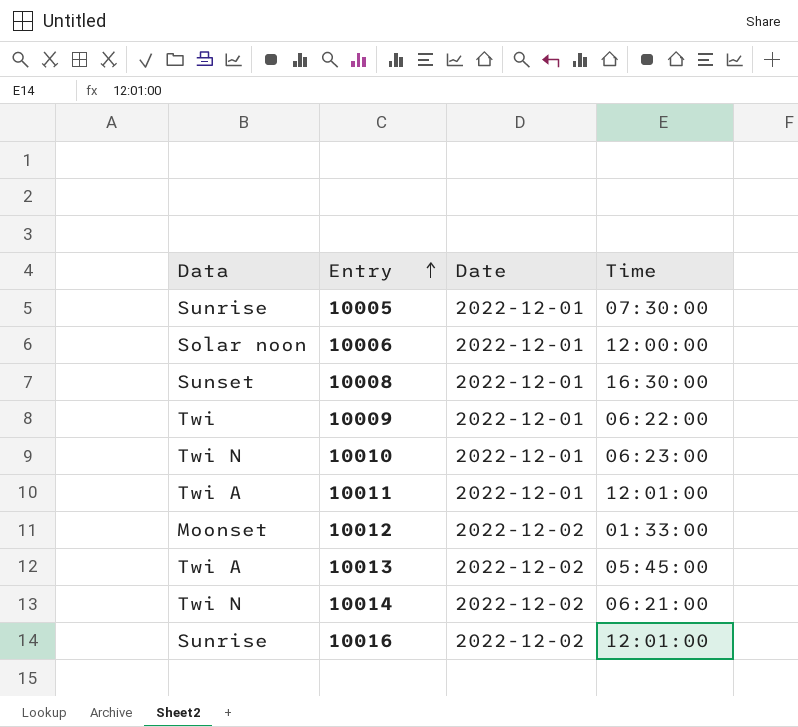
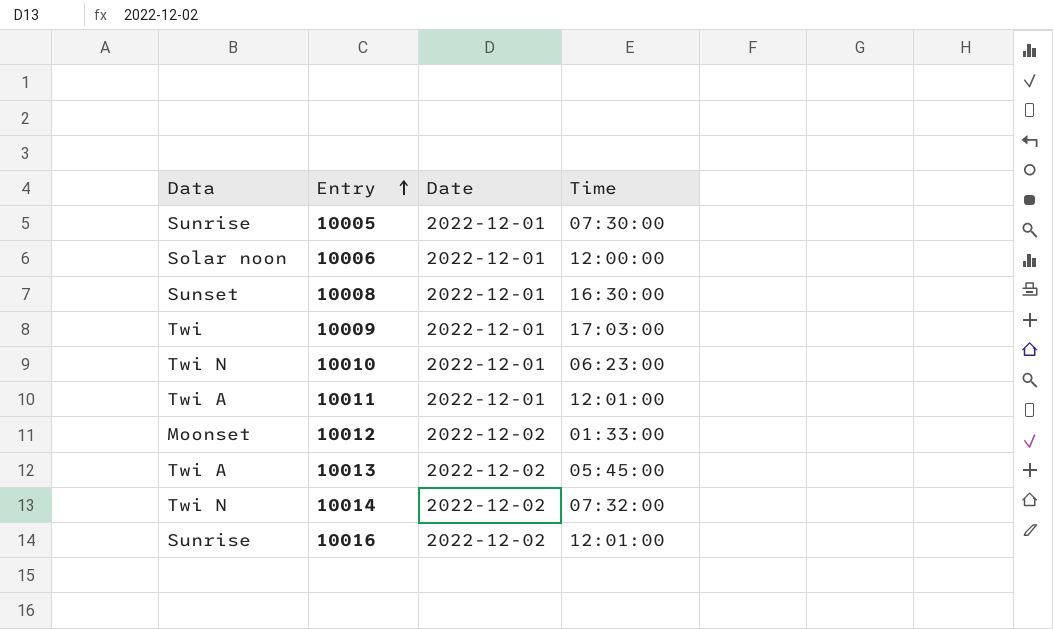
10009 | Time: 06:22:00 -> 17:03:00
10014 | Time: 06:21:00 -> 07:32:00

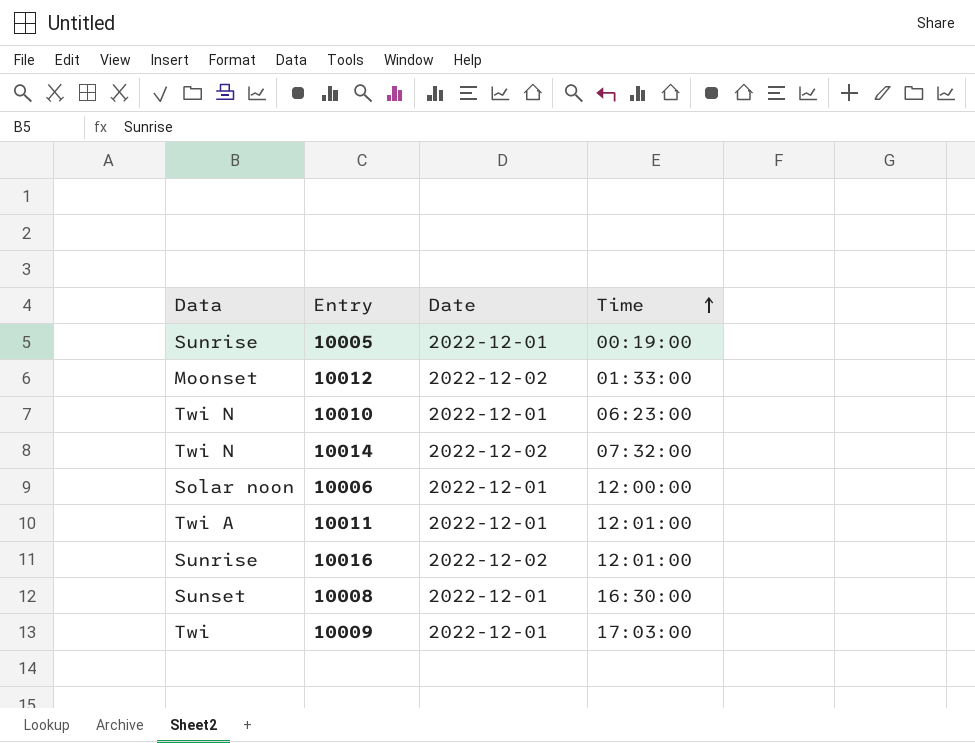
row order: Entry ascending -> Time ascending
row 10013: Twi A | 2022-12-02 | 05:45:00 -> none
10005 | Time: 07:30:00 -> 00:19:00

